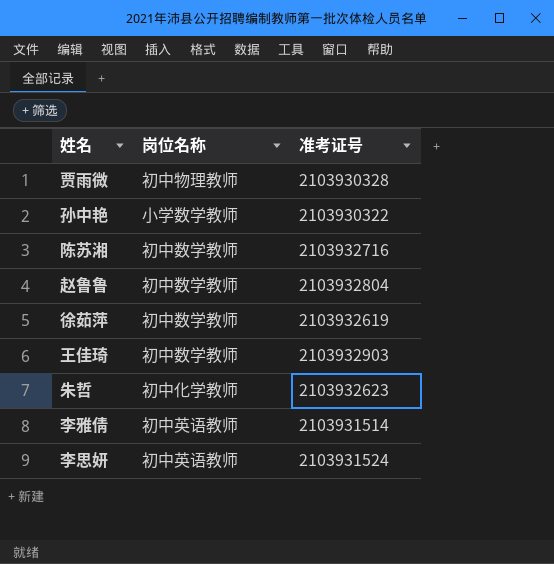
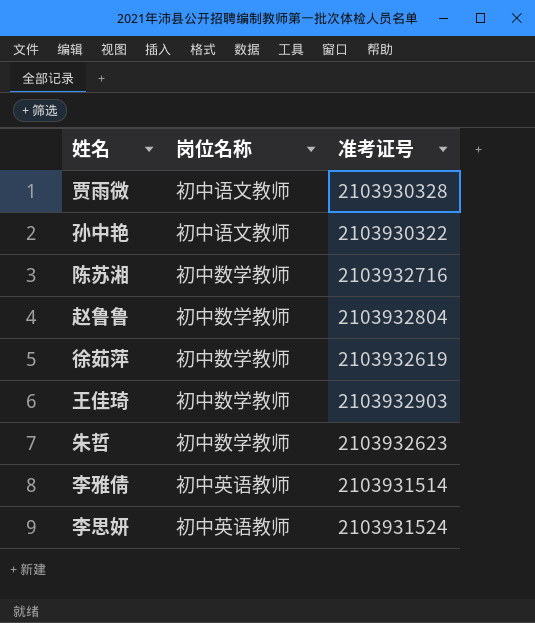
贾雨微 | 岗位名称: 初中物理教师 -> 初中语文教师
孙中艳 | 岗位名称: 小学数学教师 -> 初中语文教师
朱哲 | 岗位名称: 初中化学教师 -> 初中数学教师

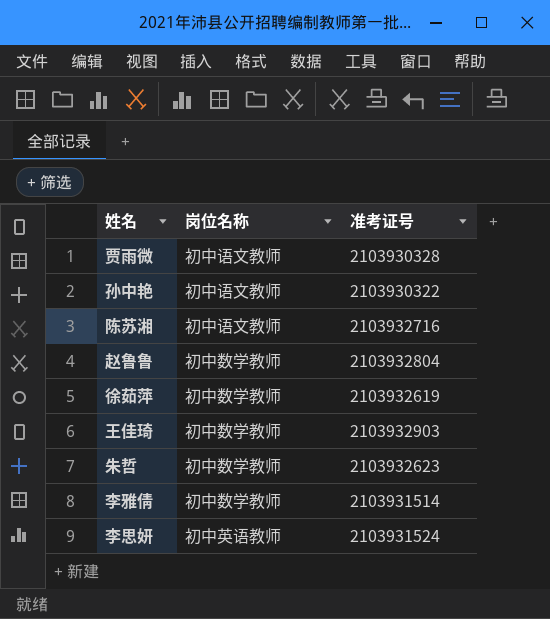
陈苏湘 | 岗位名称: 初中数学教师 -> 初中语文教师
李雅倩 | 岗位名称: 初中英语教师 -> 初中数学教师

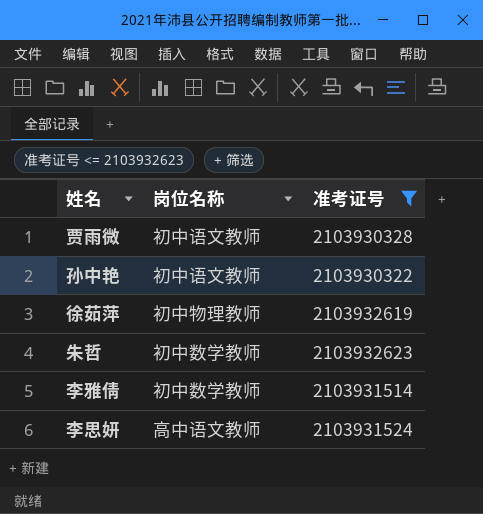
filter: none -> 准考证号 <= 2103932623
徐茹萍 | 岗位名称: 初中数学教师 -> 初中物理教师
李思妍 | 岗位名称: 初中英语教师 -> 高中语文教师

